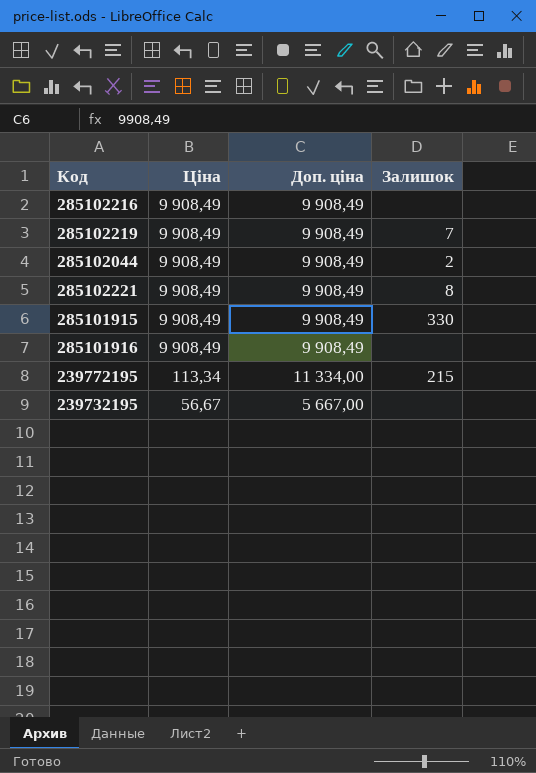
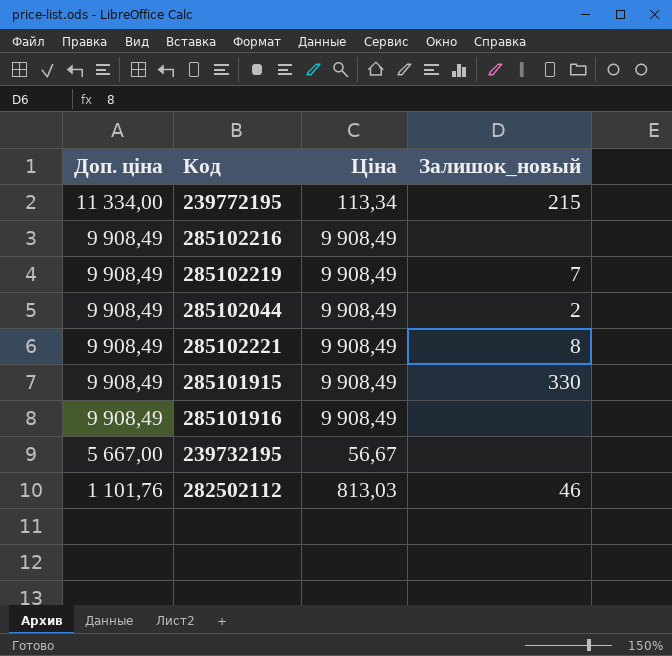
row order: Ціна descending -> Доп. ціна descending
column Доп. ціна | position: 3 -> 1
column name: Залишок -> Залишок_новый
row 282502112: none -> 1 101,76 | 813,03 | 46

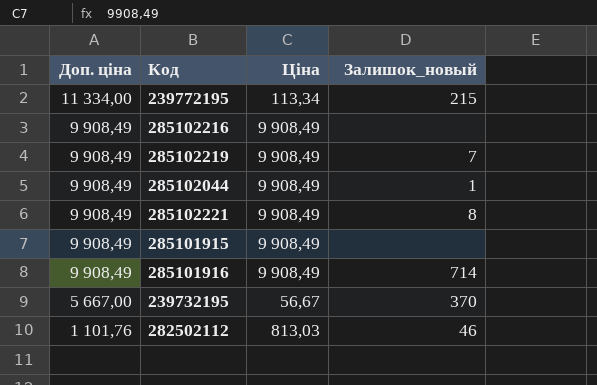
285102044 | Залишок_новый: 2 -> 1
285101915 | Залишок_новый: 330 -> none
285101916 | Залишок_новый: none -> 714
239732195 | Залишок_новый: none -> 370

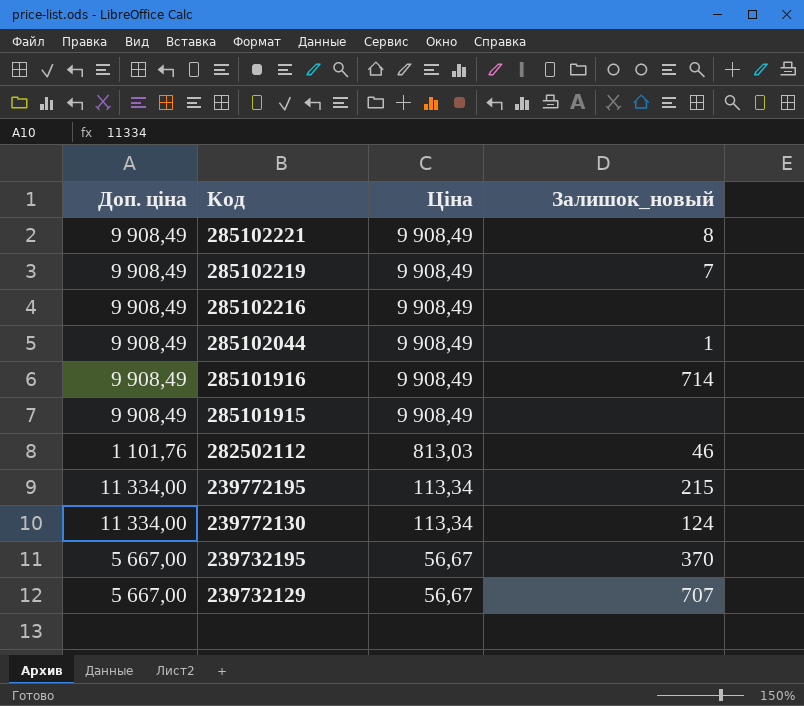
row order: Доп. ціна descending -> Код descending
row 239772130: none -> 11 334,00 | 113,34 | 124
row 239732129: none -> 5 667,00 | 56,67 | 707

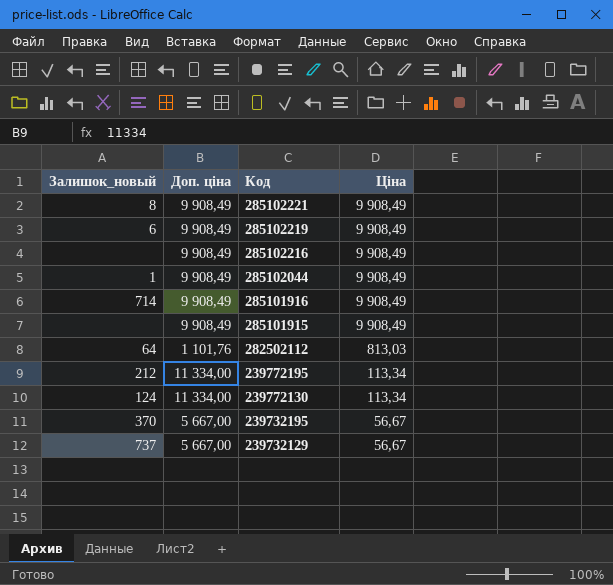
column Залишок_новый | position: 4 -> 1
285102219 | Залишок_новый: 7 -> 6
282502112 | Залишок_новый: 46 -> 64
239772195 | Залишок_новый: 215 -> 212
239732129 | Залишок_новый: 707 -> 737

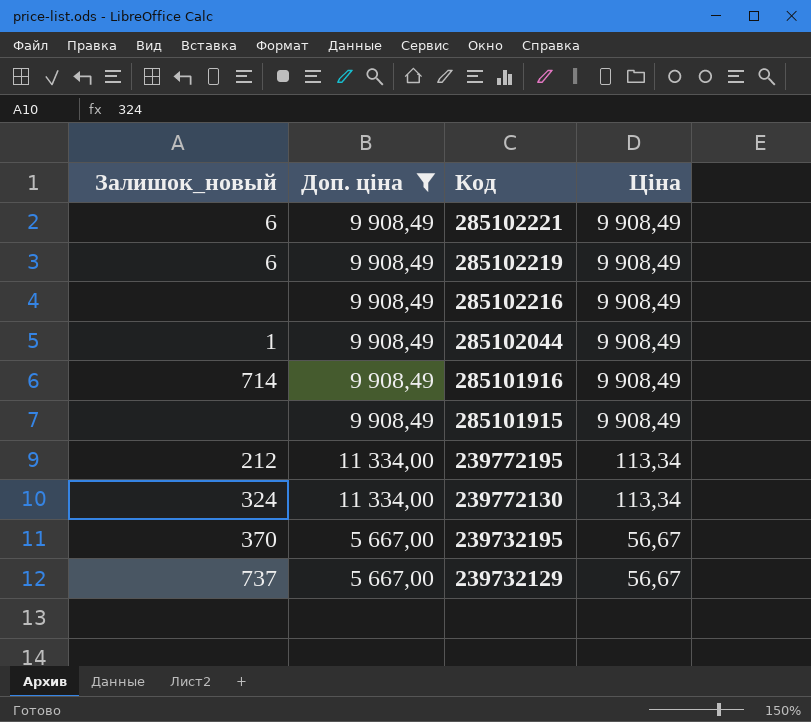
filter: none -> Доп. ціна != 1 101,76
285102221 | Залишок_новый: 8 -> 6
239772130 | Залишок_новый: 124 -> 324

